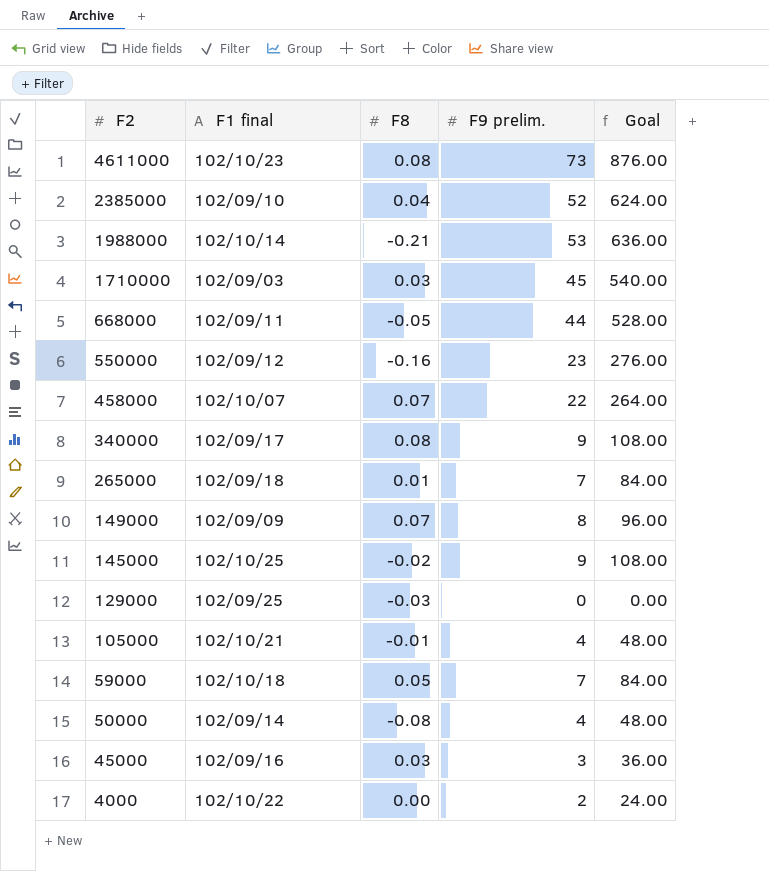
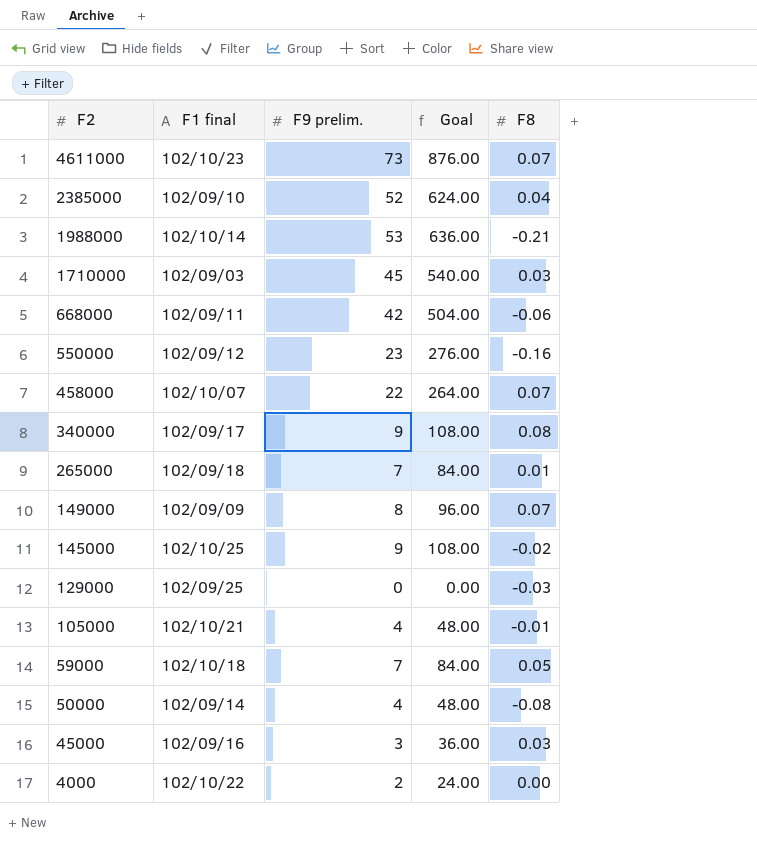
column F8 | position: 3 -> 5
4611000 | F8: 0.08 -> 0.07
668000 | F9 prelim.: 44 -> 42
668000 | Goal: 528.00 -> 504.00
668000 | F8: -0.05 -> -0.06

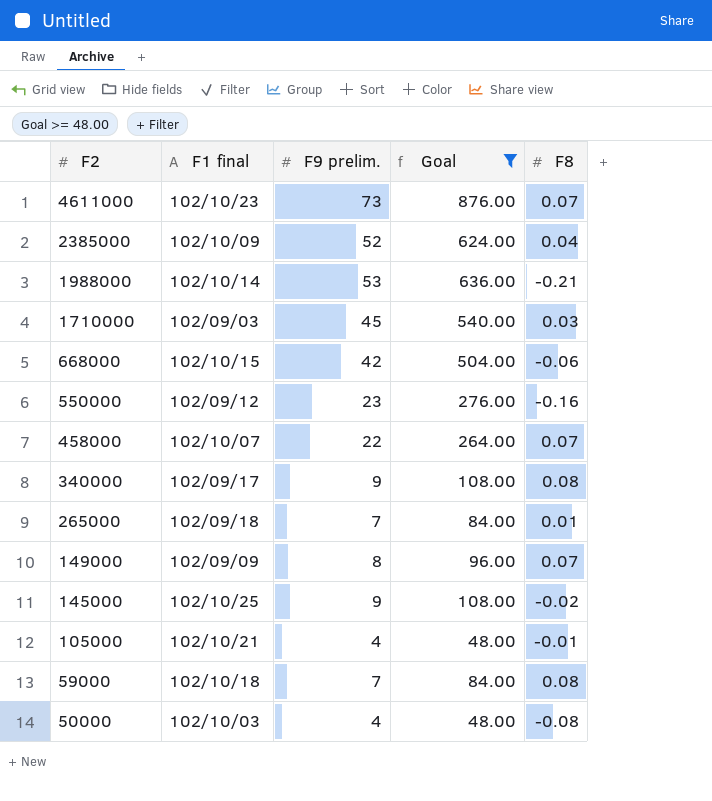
filter: none -> Goal >= 48.00
2385000 | F1 final: 102/09/10 -> 102/10/09
668000 | F1 final: 102/09/11 -> 102/10/15
59000 | F8: 0.05 -> 0.08
50000 | F1 final: 102/09/14 -> 102/10/03

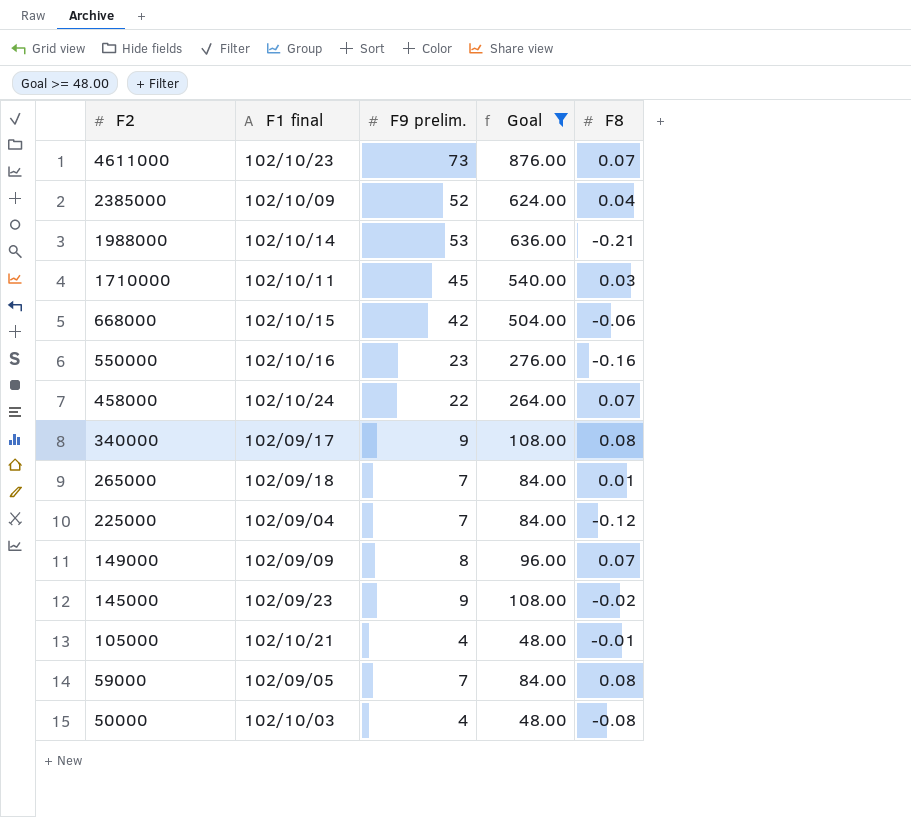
1710000 | F1 final: 102/09/03 -> 102/10/11
550000 | F1 final: 102/09/12 -> 102/10/16
458000 | F1 final: 102/10/07 -> 102/10/24
row 225000: none -> 102/09/04 | 7 | 84.00 | -0.12
145000 | F1 final: 102/10/25 -> 102/09/23
59000 | F1 final: 102/10/18 -> 102/09/05

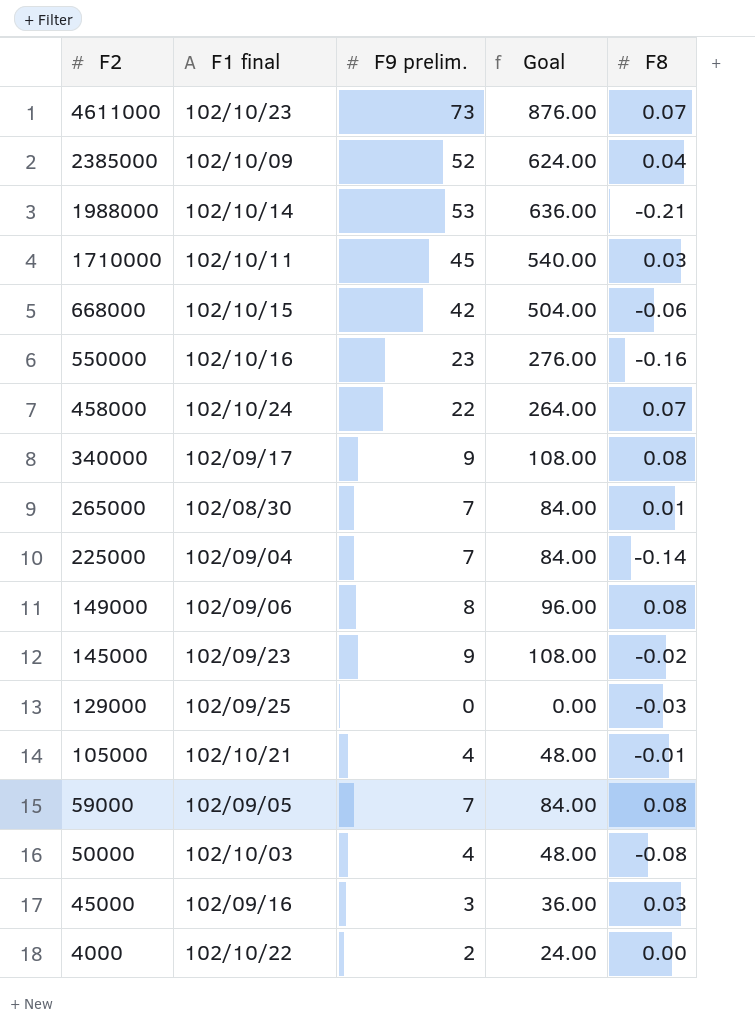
filter: Goal >= 48.00 -> none
265000 | F1 final: 102/09/18 -> 102/08/30
225000 | F8: -0.12 -> -0.14
149000 | F1 final: 102/09/09 -> 102/09/06
149000 | F8: 0.07 -> 0.08

